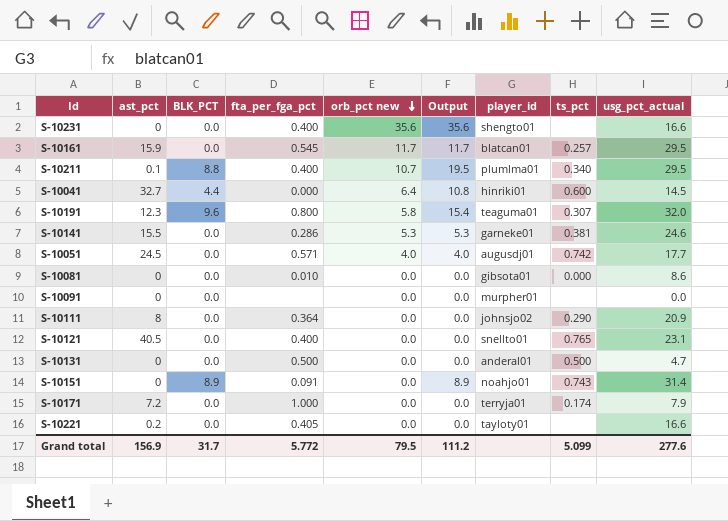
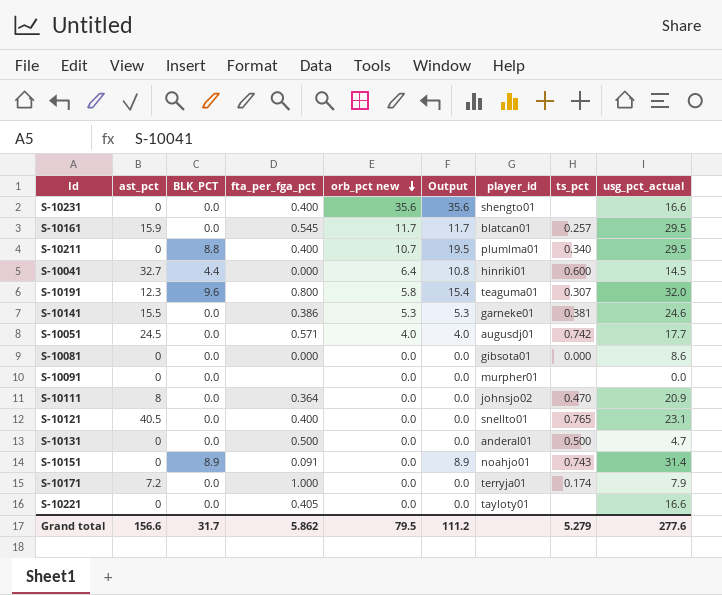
S-10211 | ast_pct: 0.1 -> 0
S-10141 | fta_per_fga_pct: 0.286 -> 0.386
S-10081 | fta_per_fga_pct: 0.010 -> 0.000
S-10111 | ts_pct: 0.290 -> 0.470
S-10221 | ast_pct: 0.2 -> 0
Grand total | ast_pct: 156.9 -> 156.6
Grand total | fta_per_fga_pct: 5.772 -> 5.862
Grand total | ts_pct: 5.099 -> 5.279

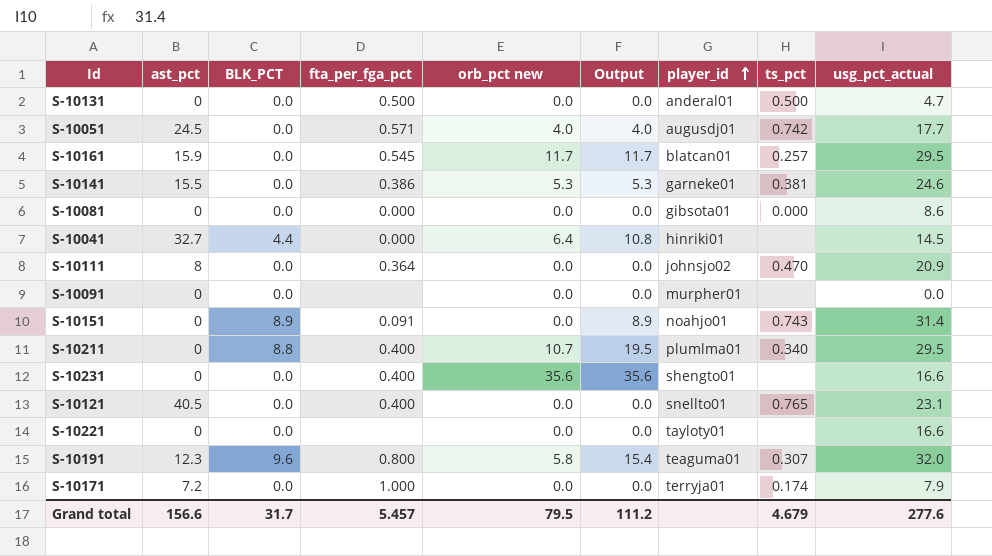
row order: orb_pct new descending -> player_id ascending
S-10041 | ts_pct: 0.600 -> none
S-10221 | fta_per_fga_pct: 0.405 -> none
Grand total | fta_per_fga_pct: 5.862 -> 5.457
Grand total | ts_pct: 5.279 -> 4.679

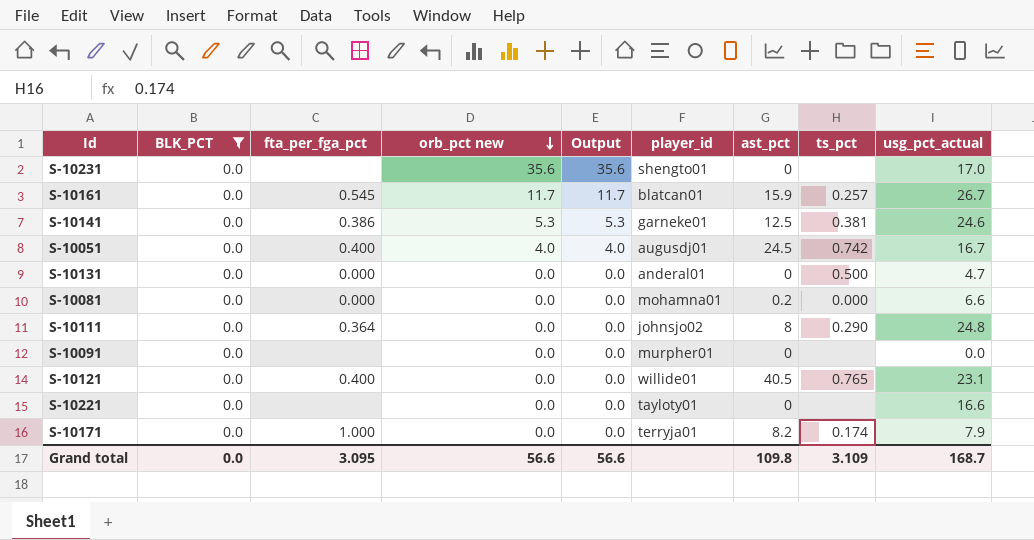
filter: none -> BLK_PCT = 0.0
row order: player_id ascending -> orb_pct new descending
column ast_pct | position: 2 -> 7
S-10231 | fta_per_fga_pct: 0.400 -> none
S-10231 | usg_pct_actual: 16.6 -> 17.0
S-10161 | usg_pct_actual: 29.5 -> 26.7
S-10141 | ast_pct: 15.5 -> 12.5
S-10051 | fta_per_fga_pct: 0.571 -> 0.400
S-10051 | usg_pct_actual: 17.7 -> 16.7
S-10131 | fta_per_fga_pct: 0.500 -> 0.000
S-10081 | player_id: gibsota01 -> mohamna01
S-10081 | ast_pct: 0 -> 0.2
S-10081 | usg_pct_actual: 8.6 -> 6.6
S-10111 | ts_pct: 0.470 -> 0.290
S-10111 | usg_pct_actual: 20.9 -> 24.8
S-10121 | player_id: snellto01 -> willide01
S-10171 | ast_pct: 7.2 -> 8.2
Grand total | BLK_PCT: 31.7 -> 0.0
Grand total | fta_per_fga_pct: 5.457 -> 3.095
Grand total | orb_pct new: 79.5 -> 56.6
Grand total | Output: 111.2 -> 56.6
Grand total | ast_pct: 156.6 -> 109.8
Grand total | ts_pct: 4.679 -> 3.109
Grand total | usg_pct_actual: 277.6 -> 168.7

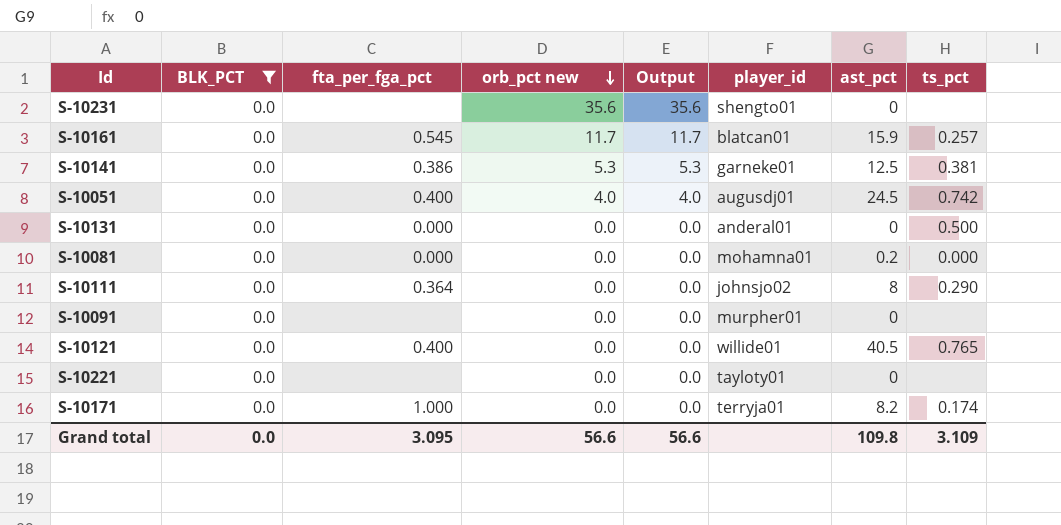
column usg_pct_actual | position: 9 -> none

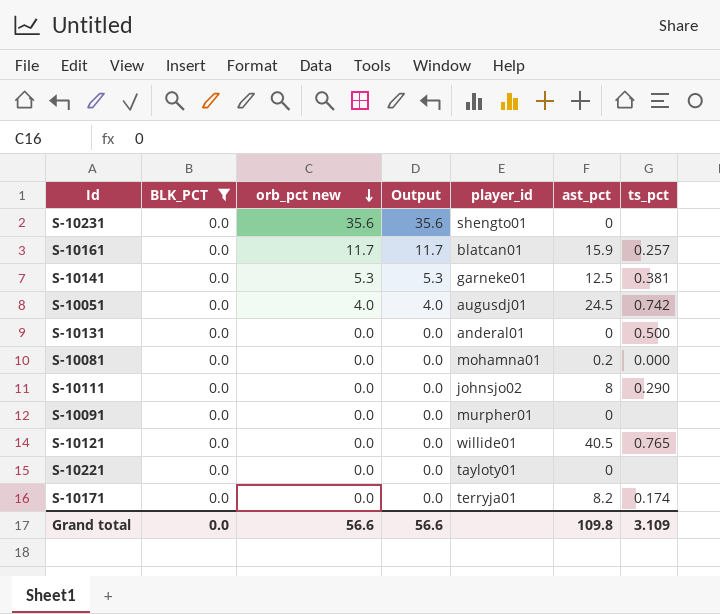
column fta_per_fga_pct | position: 3 -> none

